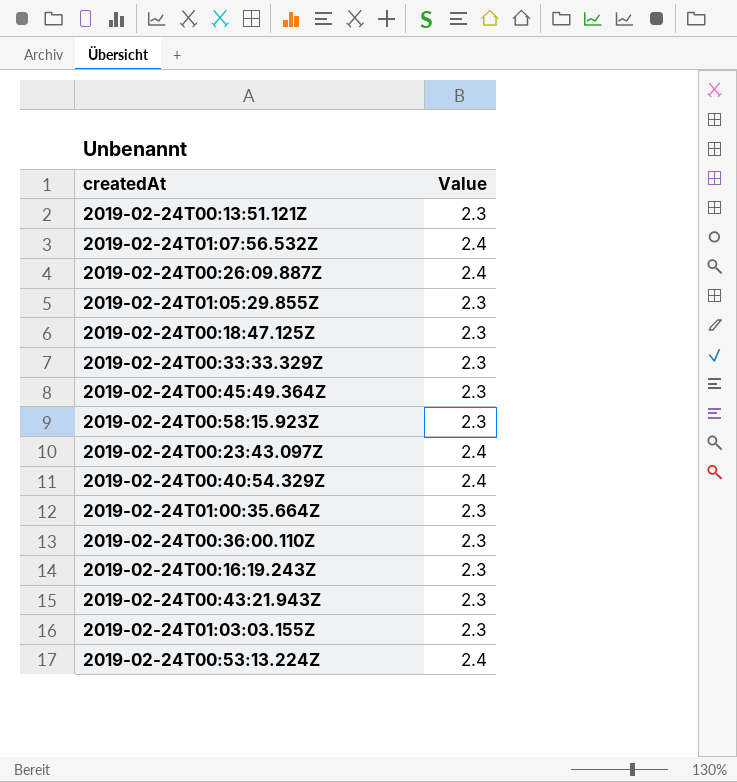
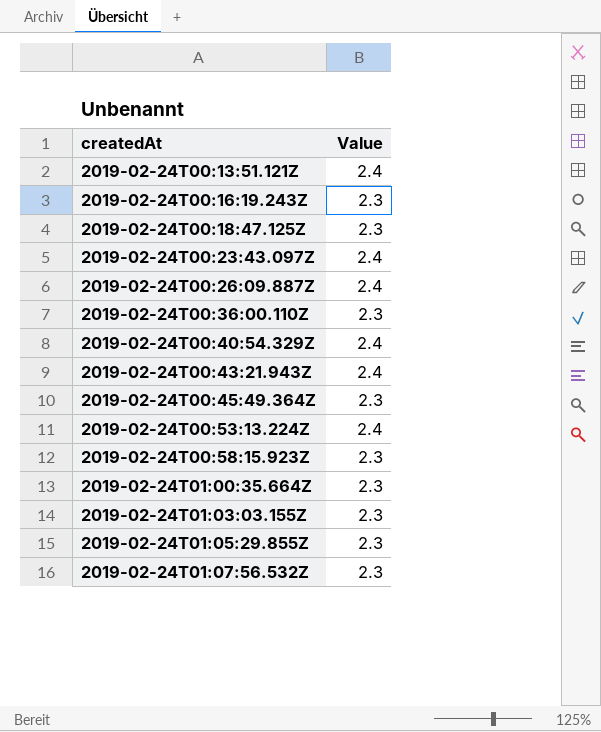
row order: none -> createdAt ascending
row 2019-02-24T00:33:33.329Z: 2.3 -> none
2019-02-24T00:13:51.121Z | Value: 2.3 -> 2.4
2019-02-24T00:43:21.943Z | Value: 2.3 -> 2.4
2019-02-24T01:07:56.532Z | Value: 2.4 -> 2.3

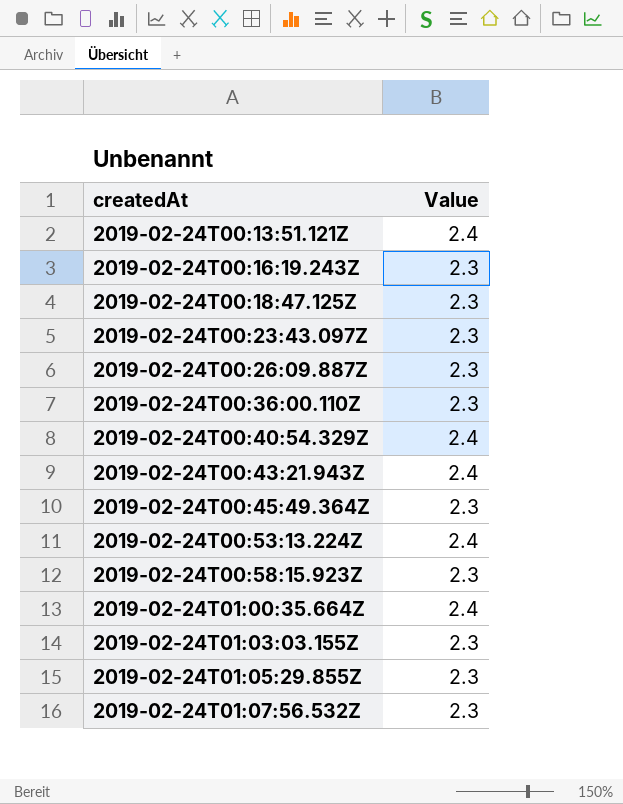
2019-02-24T00:23:43.097Z | Value: 2.4 -> 2.3
2019-02-24T00:26:09.887Z | Value: 2.4 -> 2.3
2019-02-24T01:00:35.664Z | Value: 2.3 -> 2.4

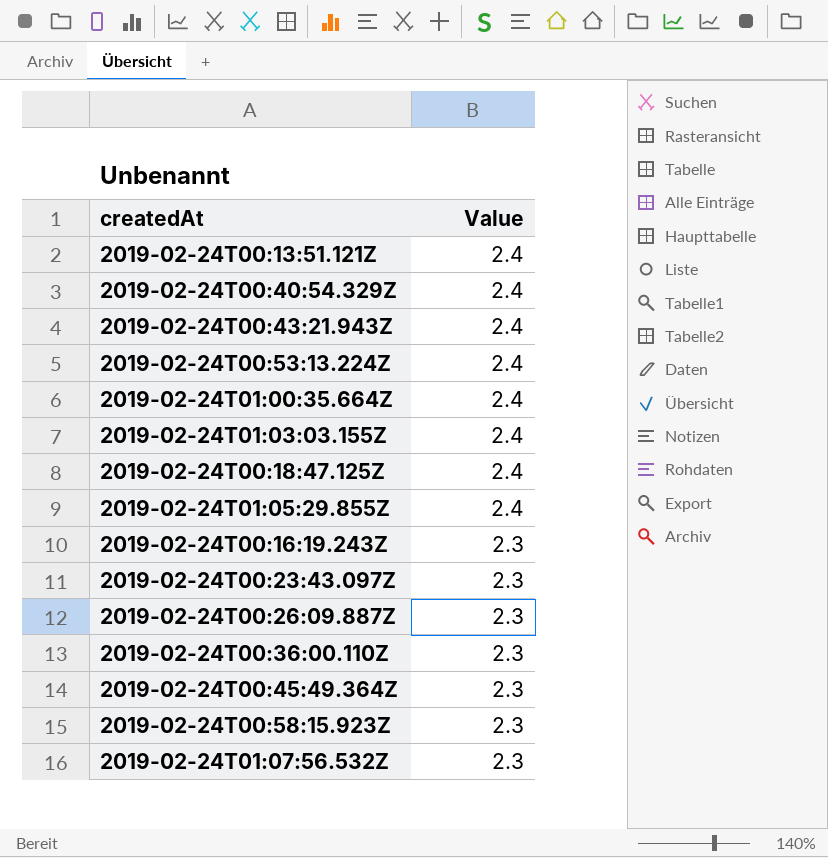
row order: createdAt ascending -> Value descending
2019-02-24T01:03:03.155Z | Value: 2.3 -> 2.4
2019-02-24T00:18:47.125Z | Value: 2.3 -> 2.4
2019-02-24T01:05:29.855Z | Value: 2.3 -> 2.4

